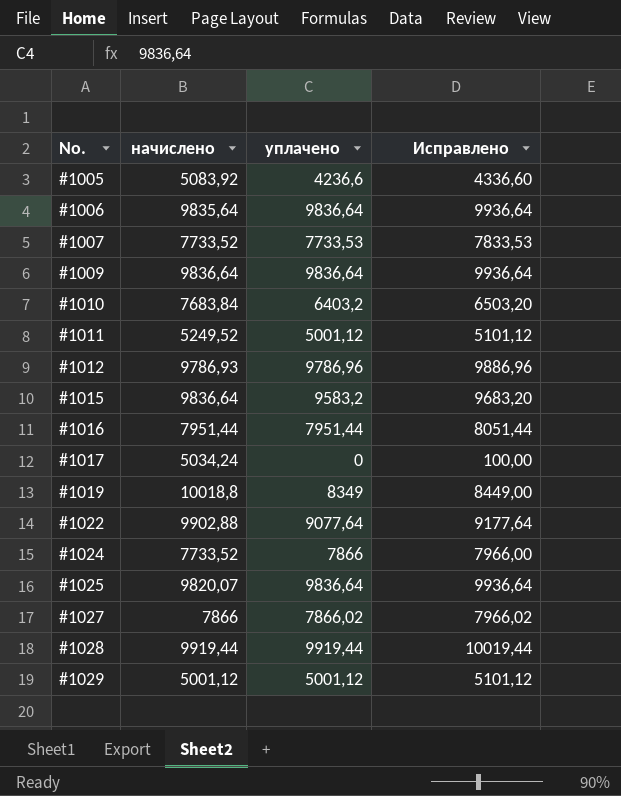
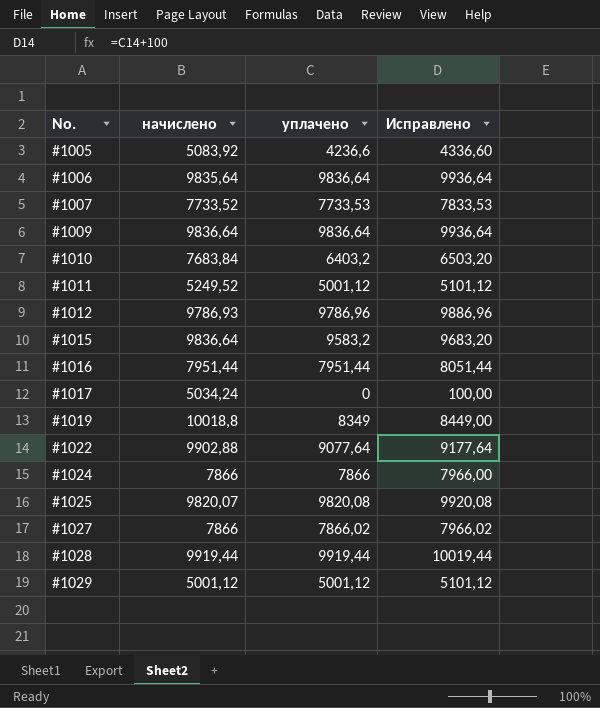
#1024 | начислено: 7733,52 -> 7866
#1025 | уплачено: 9836,64 -> 9820,08
#1025 | Исправлено: 9936,64 -> 9920,08

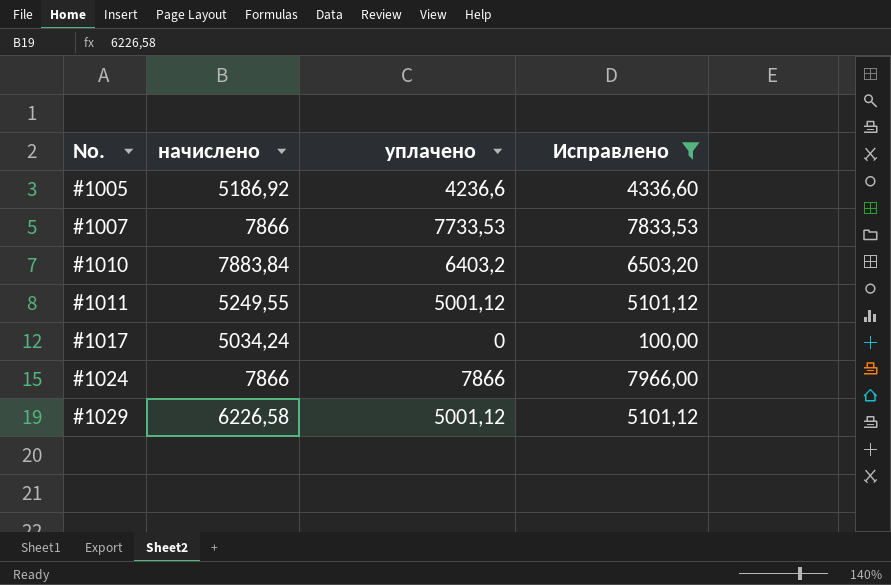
filter: none -> Исправлено <= 7966,00
#1005 | начислено: 5083,92 -> 5186,92
#1007 | начислено: 7733,52 -> 7866
#1010 | начислено: 7683,84 -> 7883,84
#1011 | начислено: 5249,52 -> 5249,55
#1029 | начислено: 5001,12 -> 6226,58

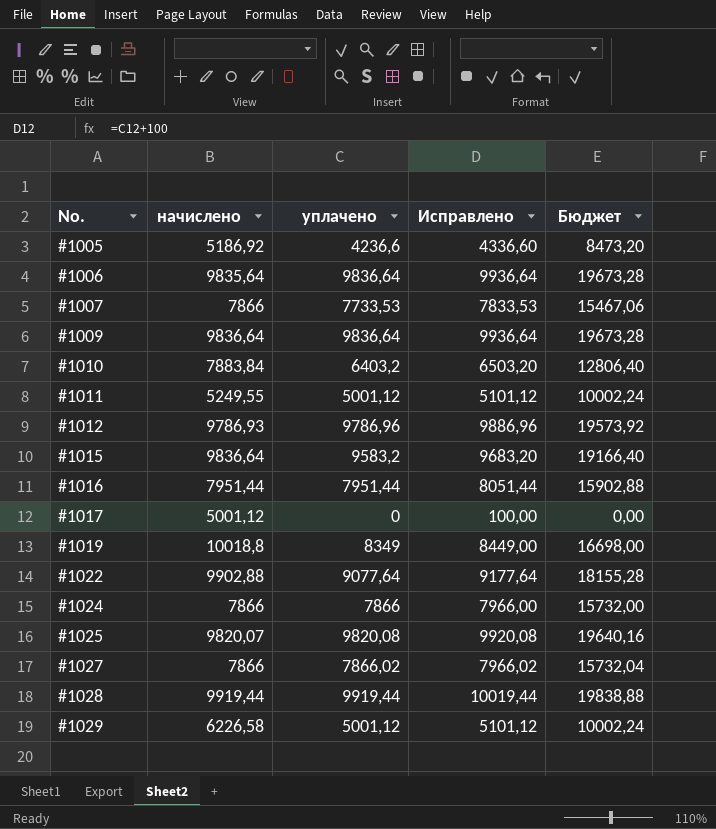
filter: Исправлено <= 7966,00 -> none
column Бюджет | formula: none -> [уплачено] * 2
#1017 | начислено: 5034,24 -> 5001,12

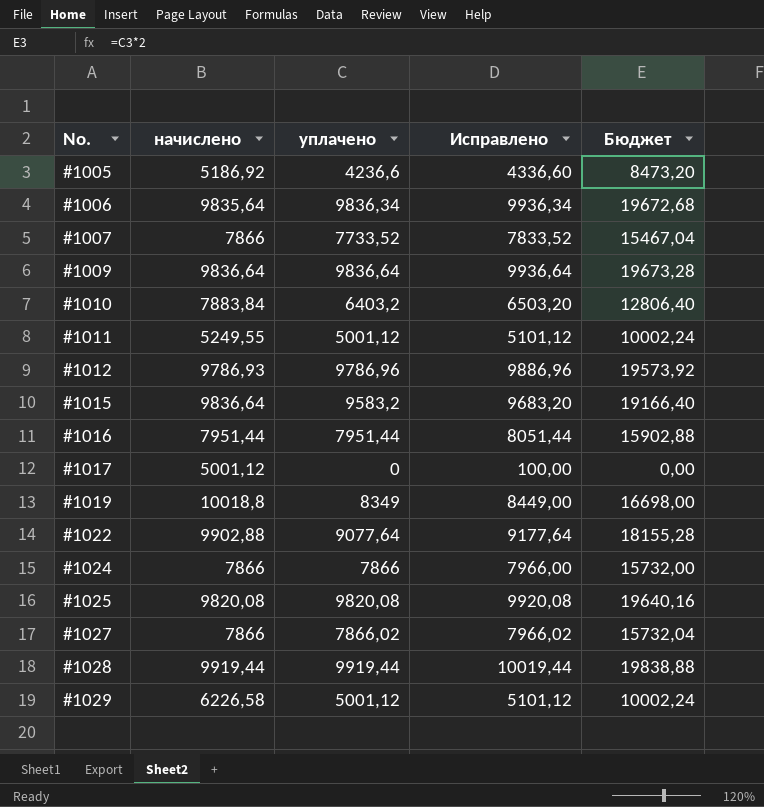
#1006 | уплачено: 9836,64 -> 9836,34
#1006 | Исправлено: 9936,64 -> 9936,34
#1006 | Бюджет: 19673,28 -> 19672,68
#1007 | уплачено: 7733,53 -> 7733,52
#1007 | Исправлено: 7833,53 -> 7833,52
#1007 | Бюджет: 15467,06 -> 15467,04
#1025 | начислено: 9820,07 -> 9820,08

